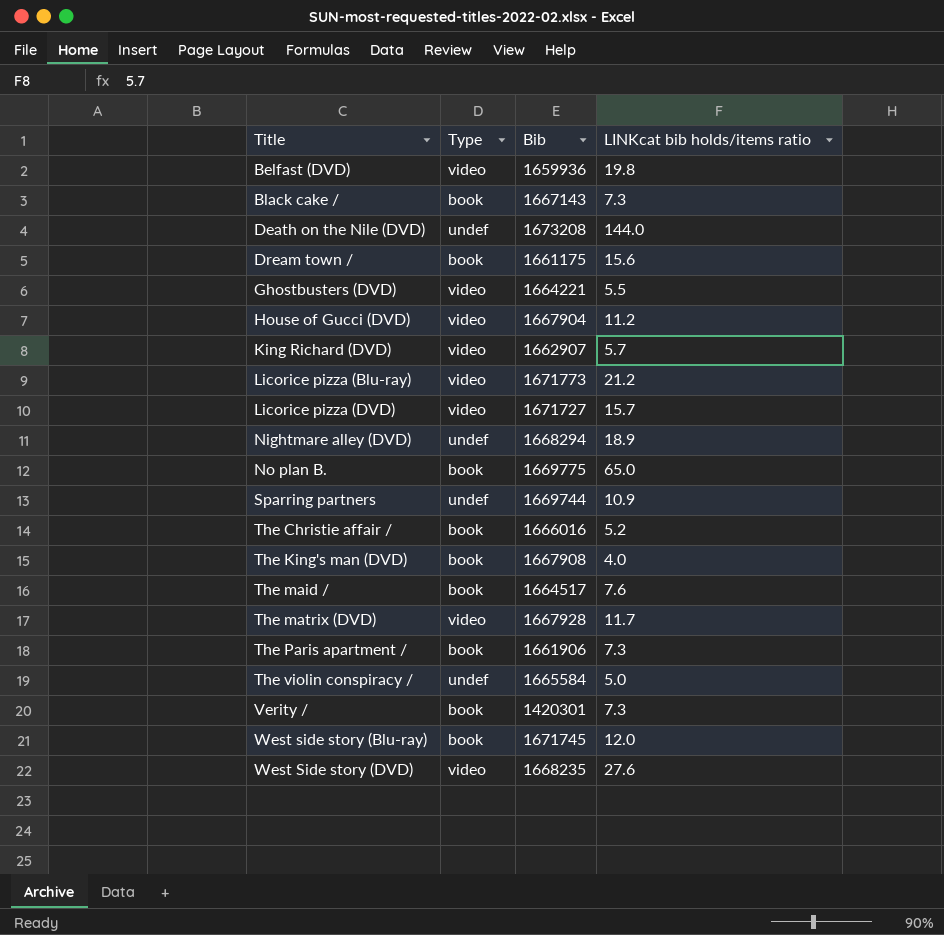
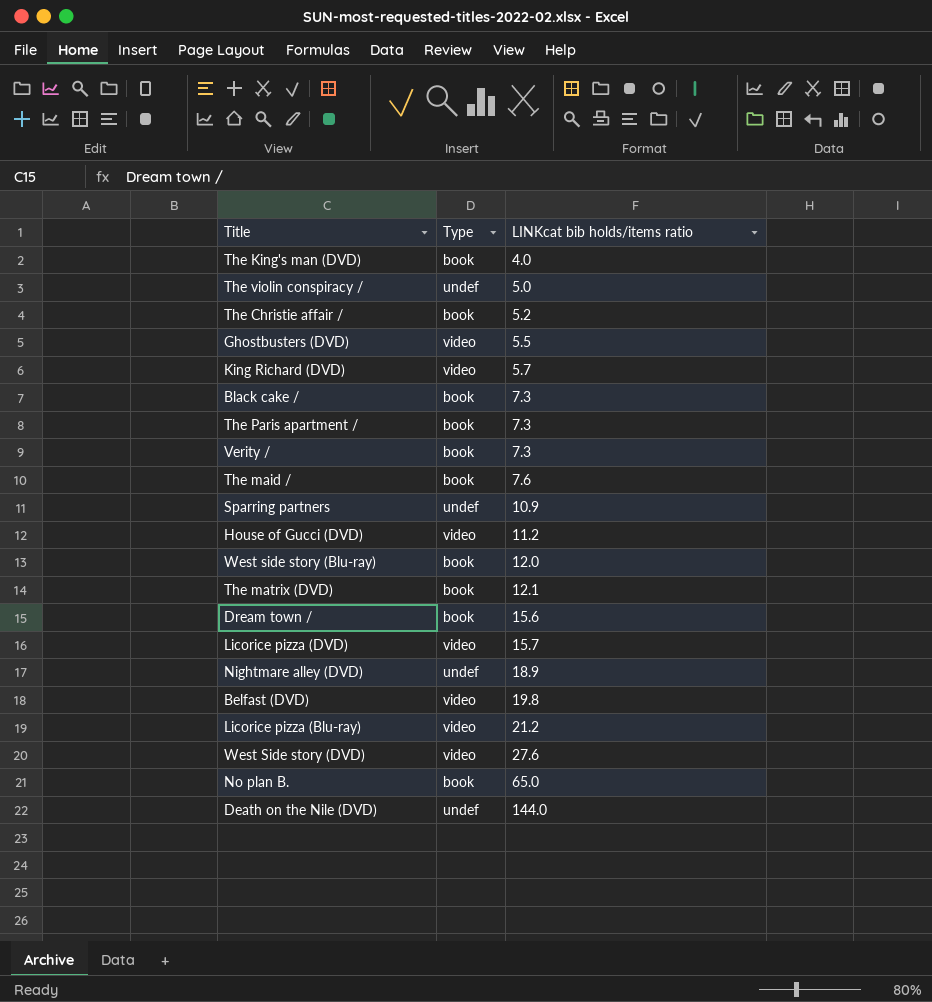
row order: Title ascending -> LINKcat bib holds/items ratio ascending
column Bib | position: 3 -> none
The matrix (DVD) | Type: video -> book
The matrix (DVD) | LINKcat bib holds/items ratio: 11.7 -> 12.1

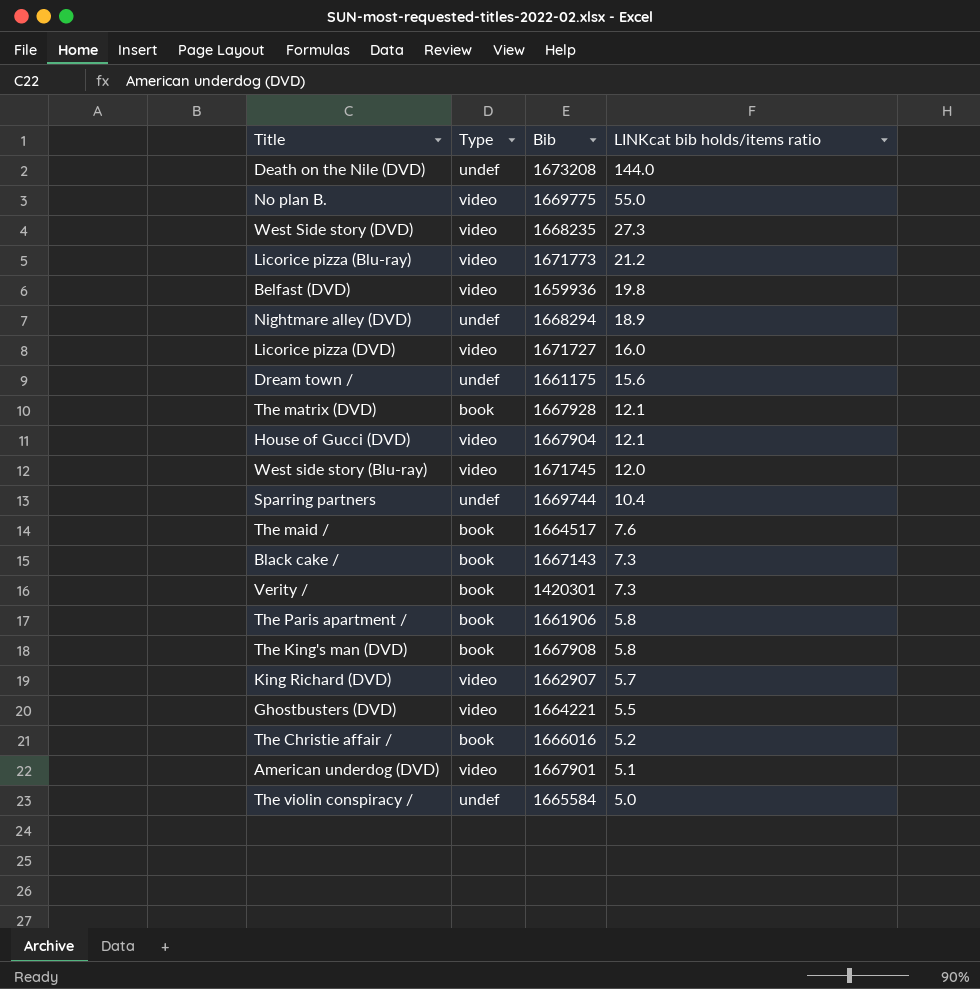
row order: LINKcat bib holds/items ratio ascending -> LINKcat bib holds/items ratio descending
column Bib | position: none -> 3
No plan B. | Type: book -> video
No plan B. | LINKcat bib holds/items ratio: 65.0 -> 55.0
West Side story (DVD) | LINKcat bib holds/items ratio: 27.6 -> 27.3
Licorice pizza (DVD) | LINKcat bib holds/items ratio: 15.7 -> 16.0
Dream town / | Type: book -> undef
House of Gucci (DVD) | LINKcat bib holds/items ratio: 11.2 -> 12.1
West side story (Blu-ray) | Type: book -> video
Sparring partners | LINKcat bib holds/items ratio: 10.9 -> 10.4
The Paris apartment / | LINKcat bib holds/items ratio: 7.3 -> 5.8
The King's man (DVD) | LINKcat bib holds/items ratio: 4.0 -> 5.8
row American underdog (DVD): none -> video | 1667901 | 5.1

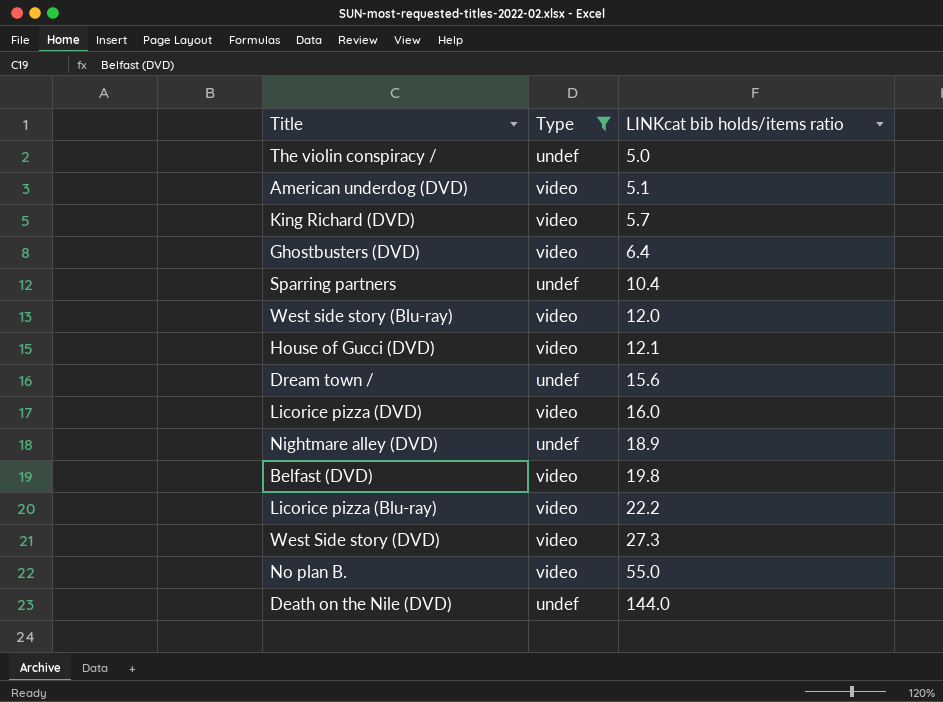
filter: none -> Type != book
row order: LINKcat bib holds/items ratio descending -> LINKcat bib holds/items ratio ascending
column Bib | position: 3 -> none
Ghostbusters (DVD) | LINKcat bib holds/items ratio: 5.5 -> 6.4
Licorice pizza (Blu-ray) | LINKcat bib holds/items ratio: 21.2 -> 22.2

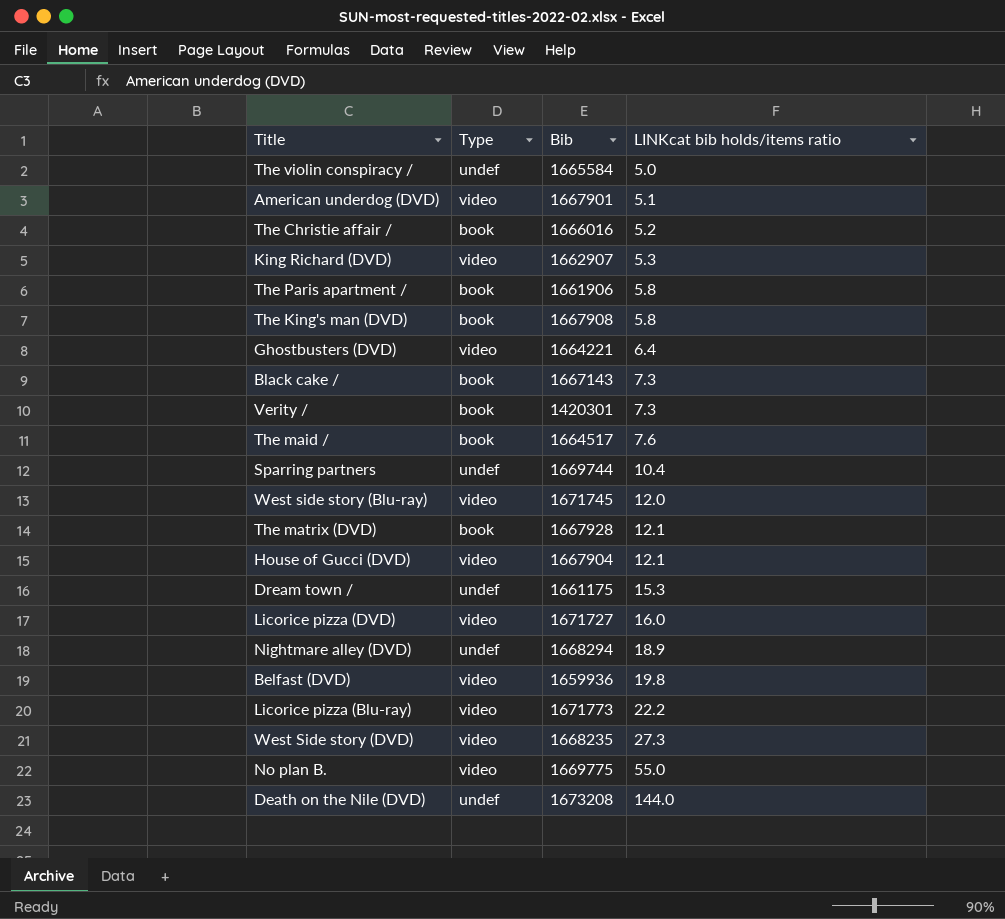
filter: Type != book -> none
column Bib | position: none -> 3
King Richard (DVD) | LINKcat bib holds/items ratio: 5.7 -> 5.3
Dream town / | LINKcat bib holds/items ratio: 15.6 -> 15.3

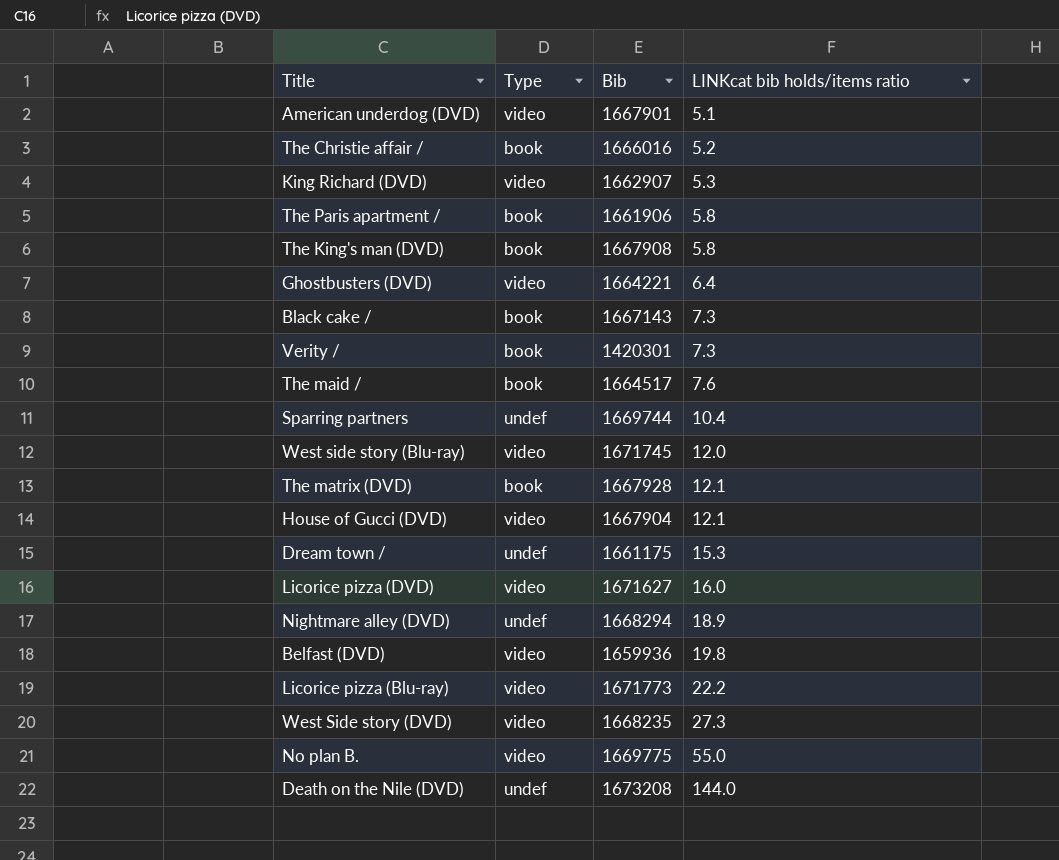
row The violin conspiracy /: undef | 1665584 | 5.0 -> none
Licorice pizza (DVD) | Bib: 1671727 -> 1671627

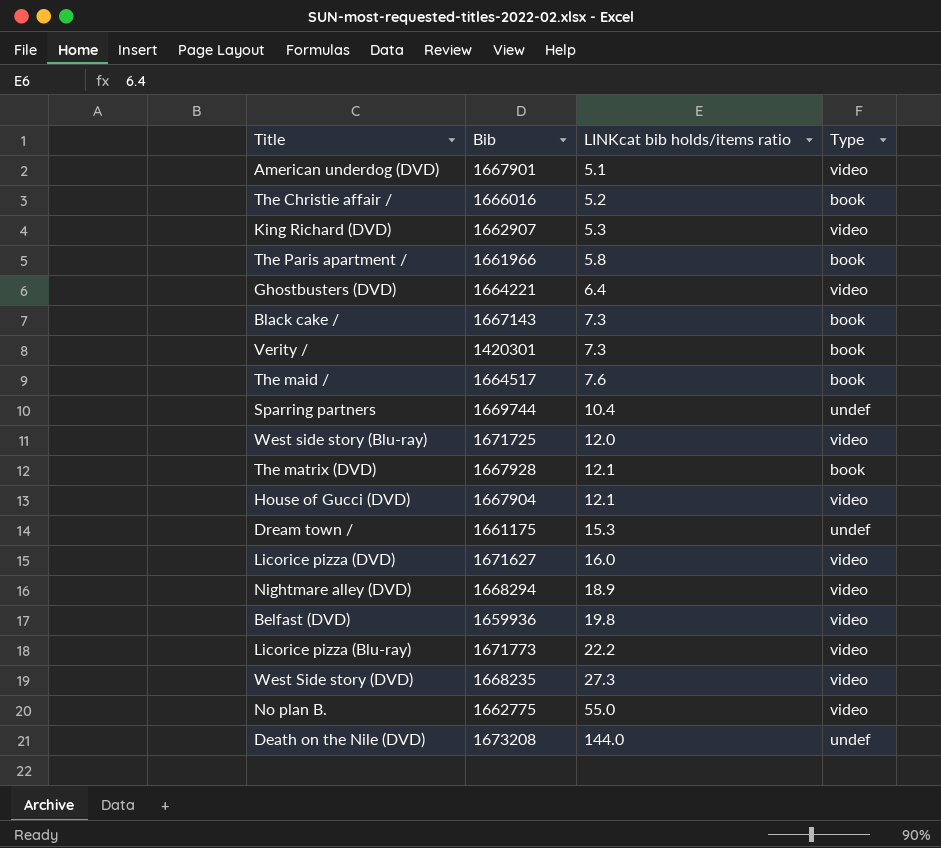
column Type | position: 2 -> 4
row The King's man (DVD): book | 1667908 | 5.8 -> none
The Paris apartment / | Bib: 1661906 -> 1661966
West side story (Blu-ray) | Bib: 1671745 -> 1671725
Nightmare alley (DVD) | Type: undef -> video
No plan B. | Bib: 1669775 -> 1662775

